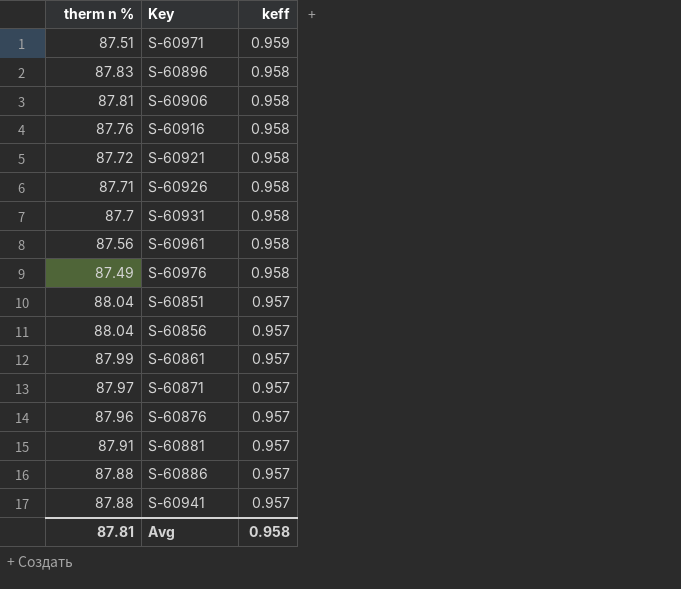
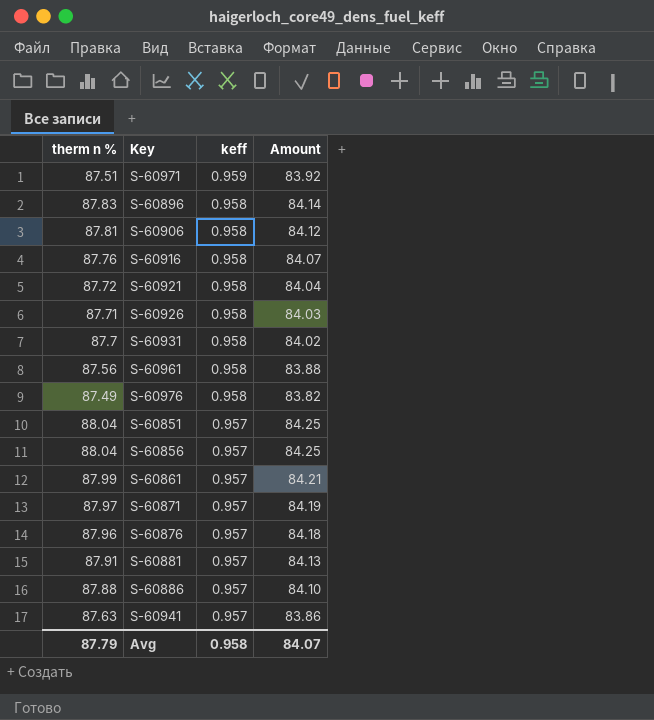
column Amount | formula: none -> [therm n %] * [keff]
S-60941 | therm n %: 87.88 -> 87.63
Avg | therm n %: 87.81 -> 87.79

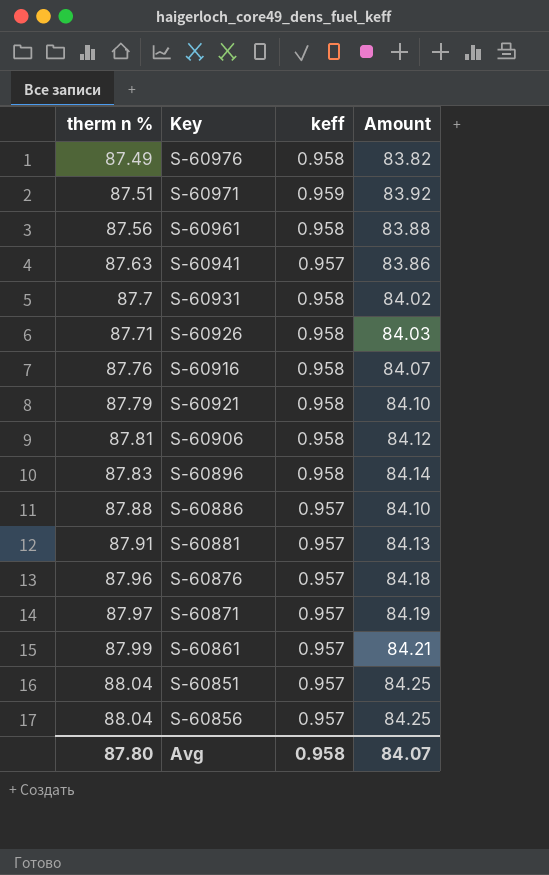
row order: keff descending -> therm n % ascending
S-60921 | therm n %: 87.72 -> 87.79
S-60921 | Amount: 84.04 -> 84.10
Avg | therm n %: 87.79 -> 87.80

